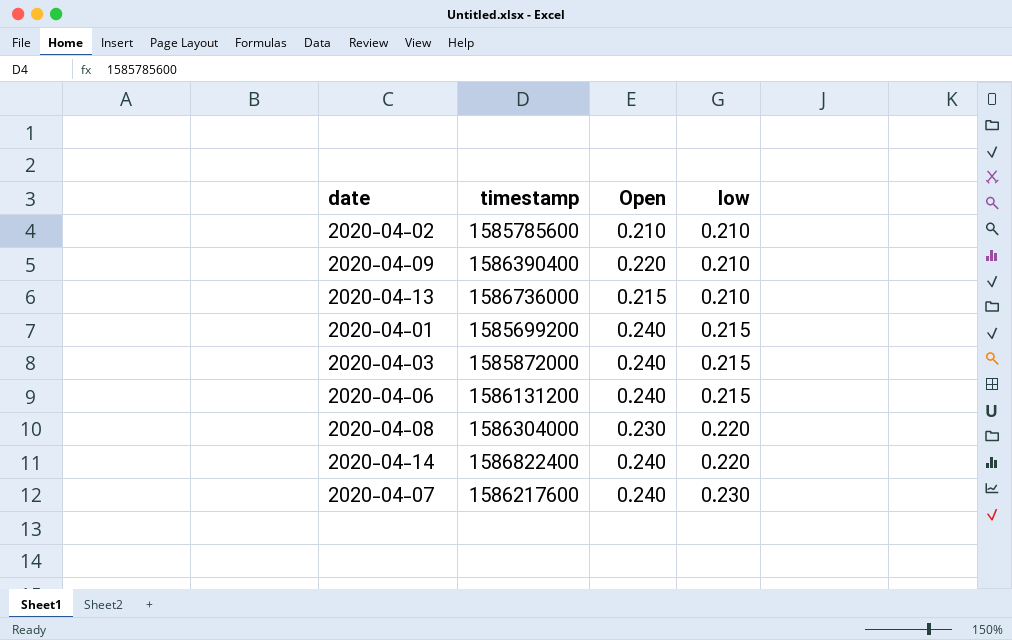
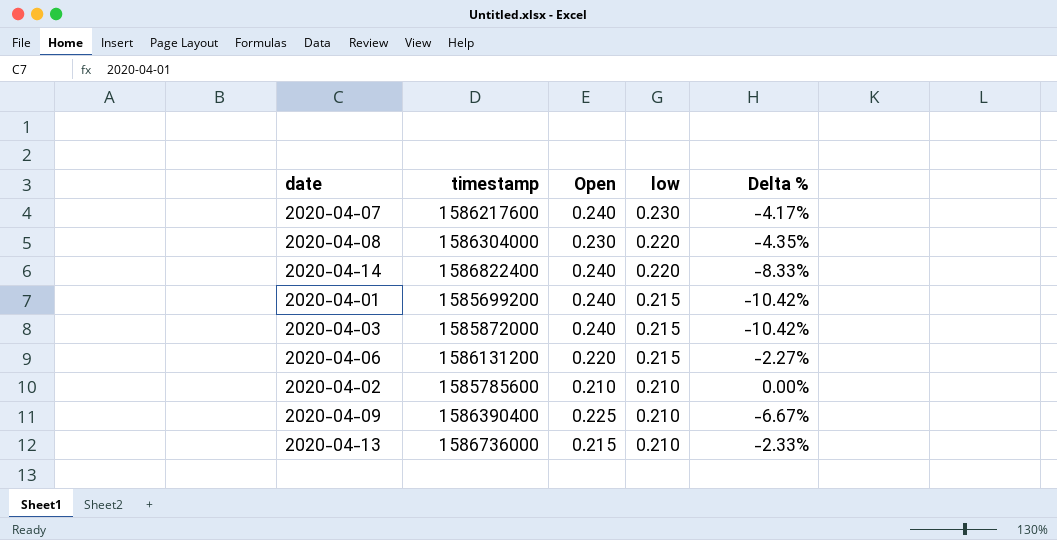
row order: low ascending -> low descending
column Delta % | formula: none -> ([low] - [Open]) / [Open]
2020-04-06 | Open: 0.240 -> 0.220
2020-04-09 | Open: 0.220 -> 0.225

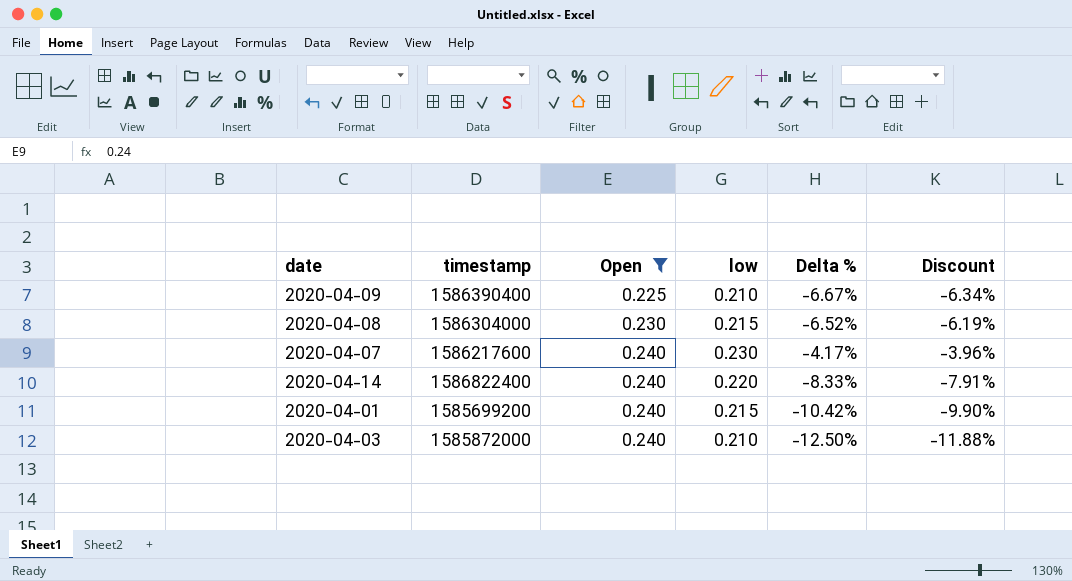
filter: none -> Open >= 0.225
row order: low descending -> Open ascending
column Discount | formula: none -> [Delta %] * 0.95
2020-04-08 | low: 0.220 -> 0.215
2020-04-08 | Delta %: -4.35% -> -6.52%
2020-04-03 | low: 0.215 -> 0.210
2020-04-03 | Delta %: -10.42% -> -12.50%

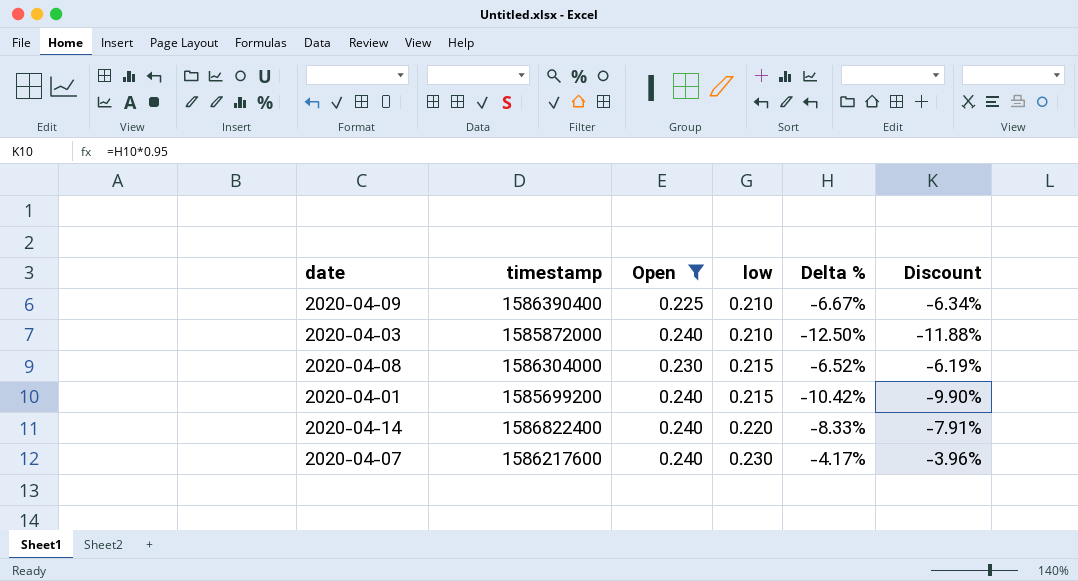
row order: Open ascending -> low ascending

